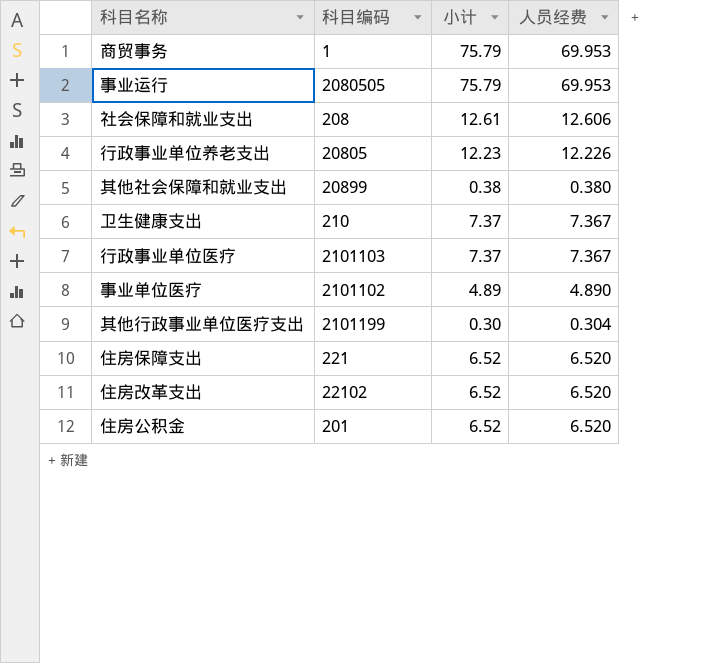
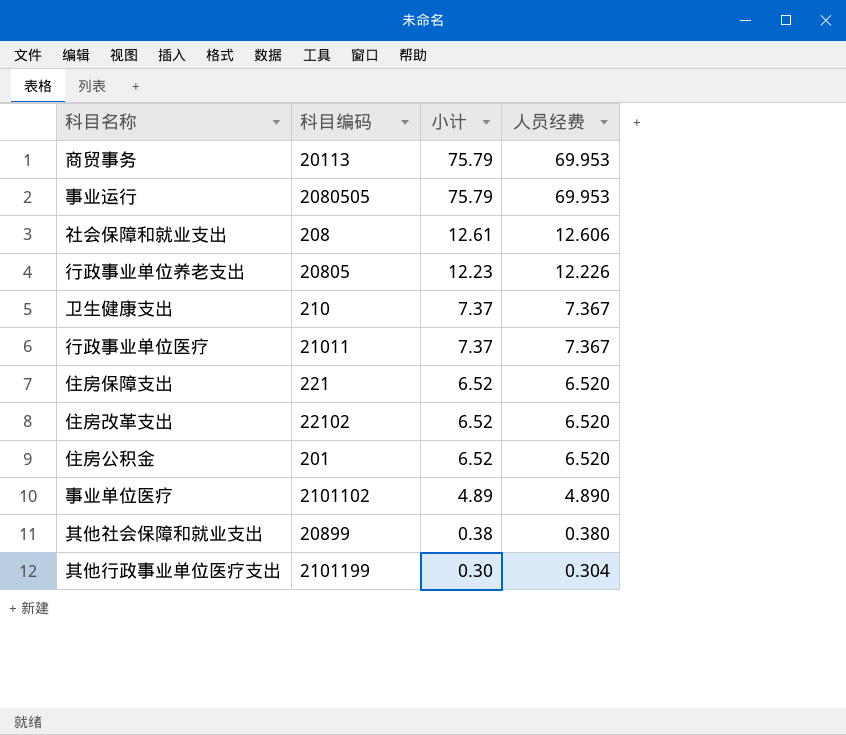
row order: none -> 小计 descending
商贸事务 | 科目编码: 1 -> 20113
行政事业单位医疗 | 科目编码: 2101103 -> 21011

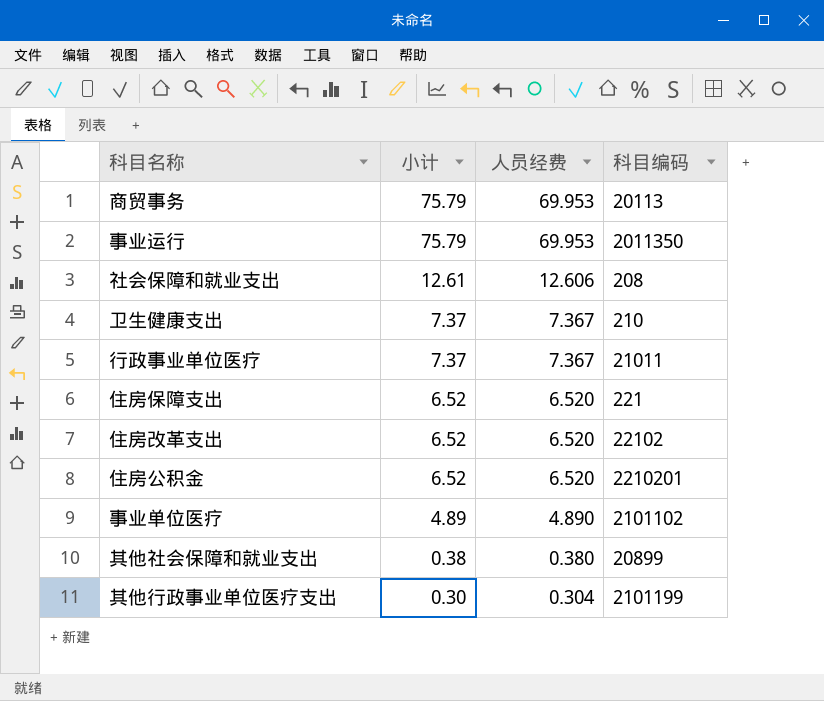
column 科目编码 | position: 2 -> 4
row 行政事业单位养老支出: 20805 | 12.23 | 12.226 -> none
事业运行 | 科目编码: 2080505 -> 2011350
住房公积金 | 科目编码: 201 -> 2210201

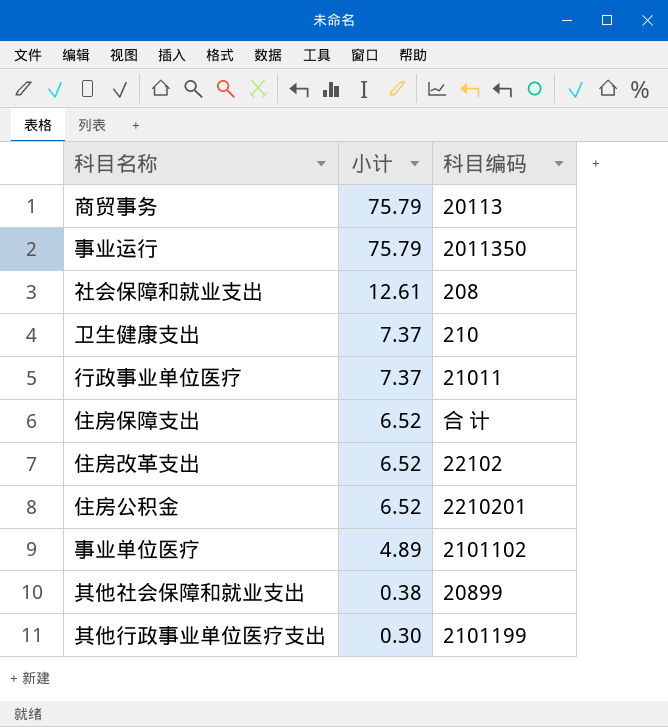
column 人员经费 | position: 3 -> none
住房保障支出 | 科目编码: 221 -> 合 计

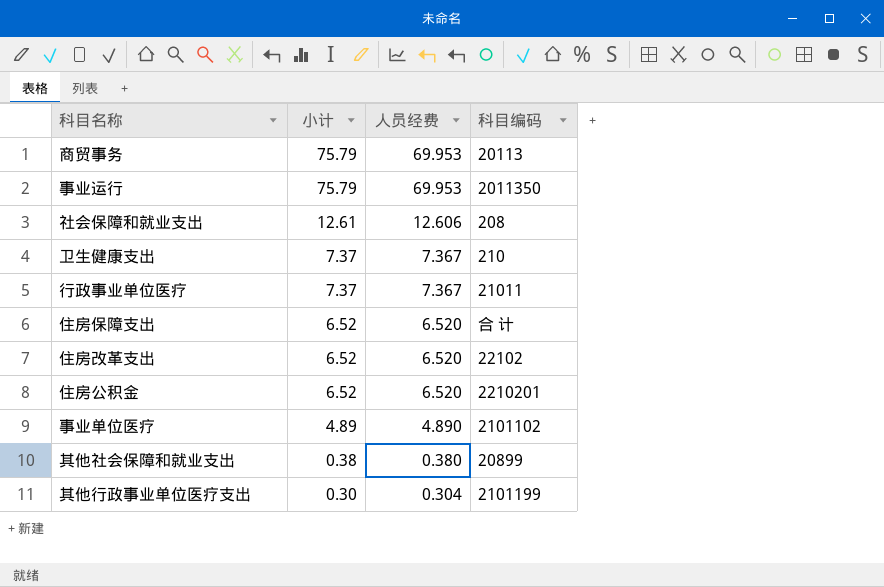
column 人员经费 | position: none -> 3

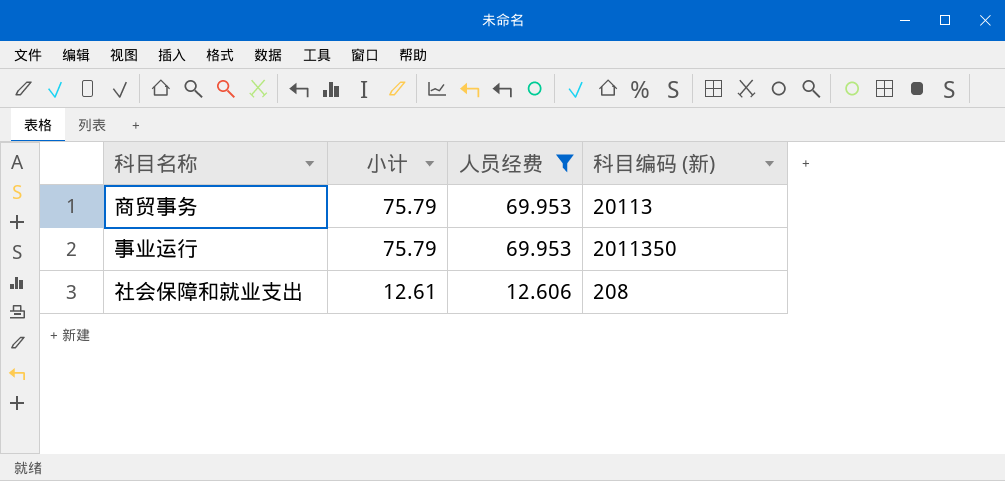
filter: none -> 人员经费 >= 12.606
column name: 科目编码 -> 科目编码 (新)

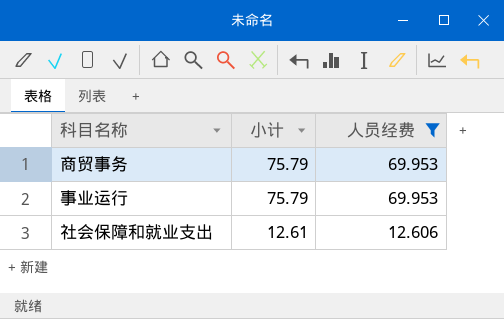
column 科目编码 (新) | position: 4 -> none

